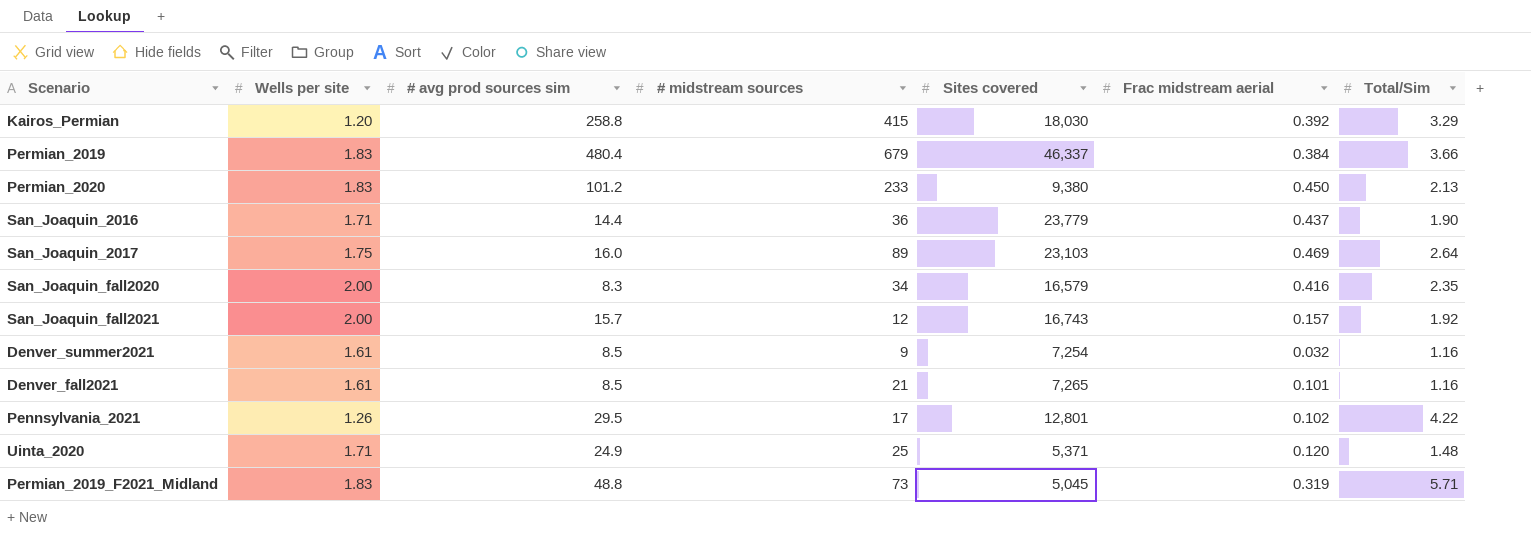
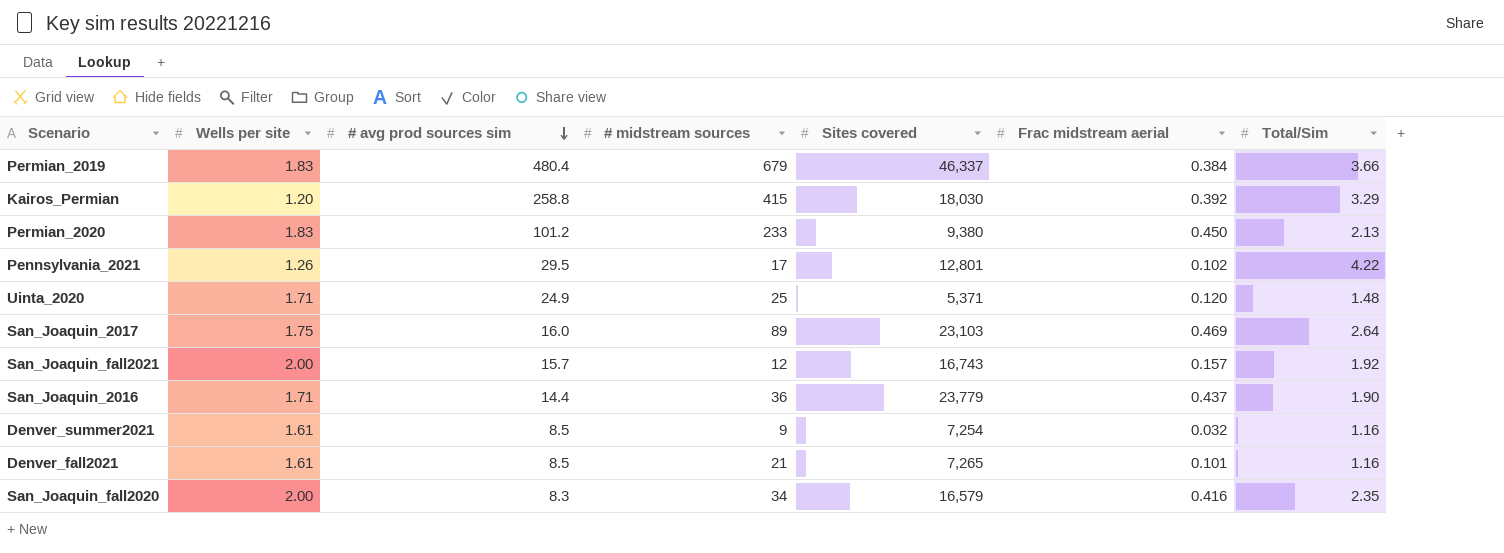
row order: none -> # avg prod sources sim descending
row Permian_2019_F2021_Midland: 1.83 | 48.8 | 73 | 5,045 | 0.319 | 5.71 -> none

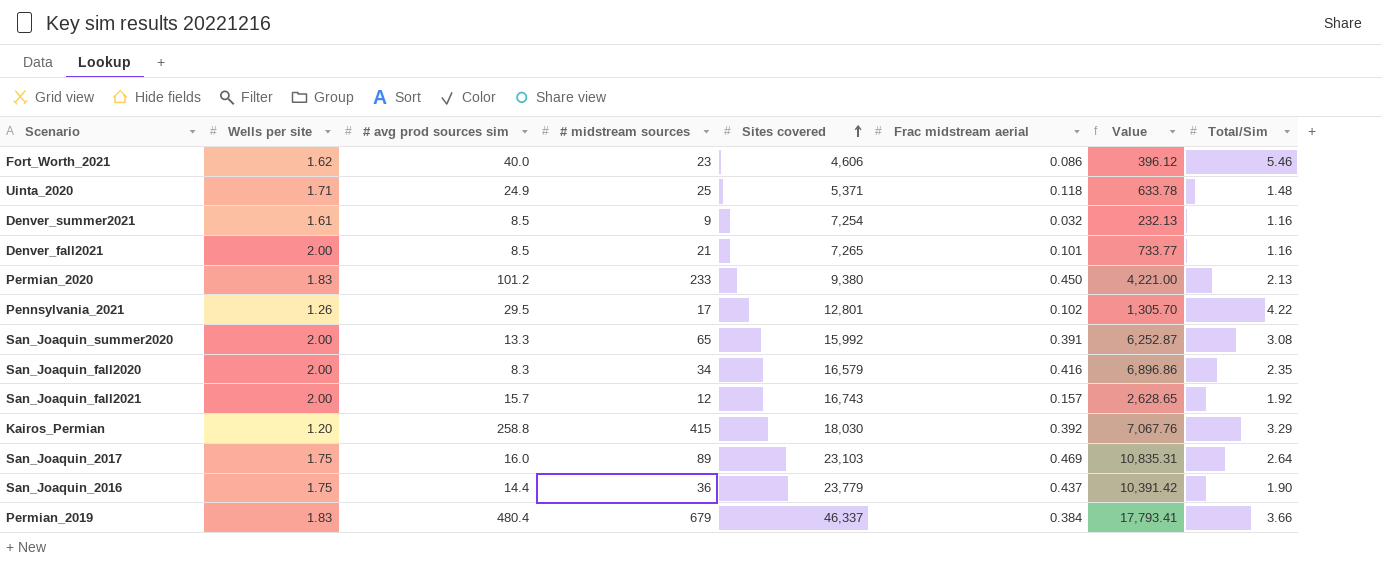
row order: # avg prod sources sim descending -> Sites covered ascending
column Value | formula: none -> [Sites covered] * [Frac midstream aerial]
row Fort_Worth_2021: none -> 1.62 | 40.0 | 23 | 4,606 | 0.086 | 396.12 | 5.46
Uinta_2020 | Frac midstream aerial: 0.120 -> 0.118
Denver_fall2021 | Wells per site: 1.61 -> 2.00
row San_Joaquin_summer2020: none -> 2.00 | 13.3 | 65 | 15,992 | 0.391 | 6,252.87 | 3.08
San_Joaquin_2016 | Wells per site: 1.71 -> 1.75

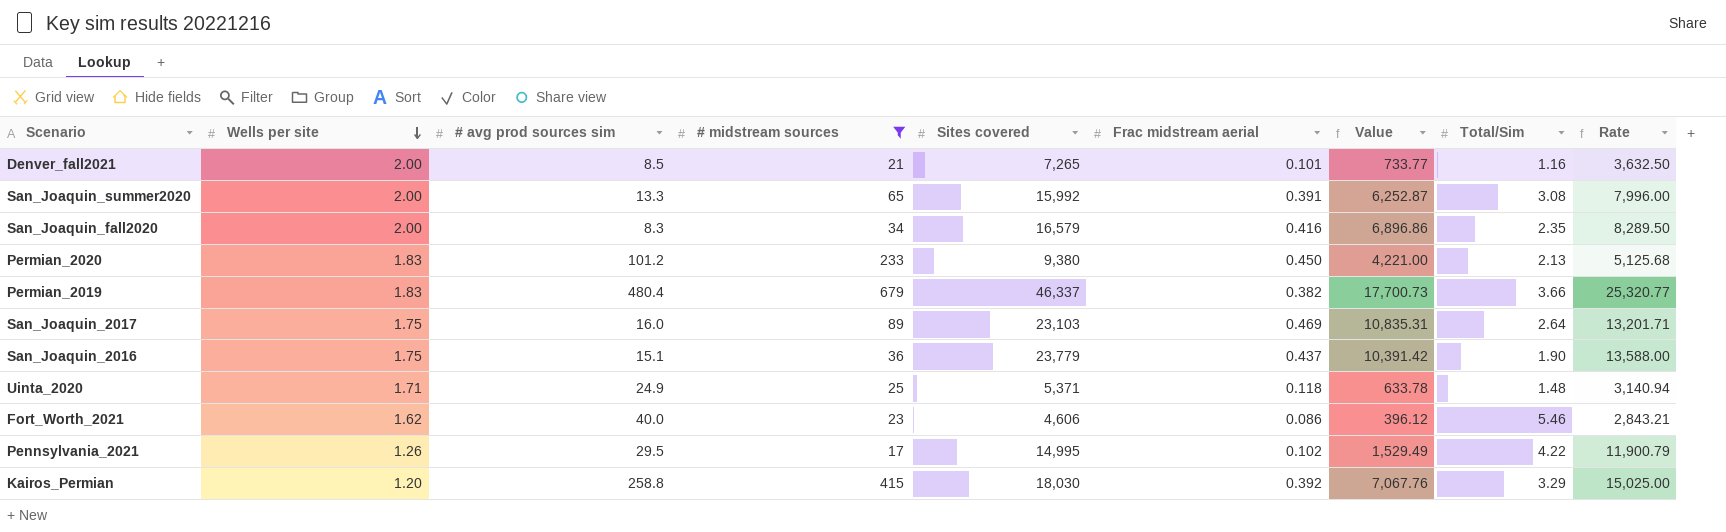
filter: none -> # midstream sources >= 17
row order: Sites covered ascending -> Wells per site descending
column Rate | formula: none -> [Sites covered] / [Wells per site]
Permian_2019 | Frac midstream aerial: 0.384 -> 0.382
Permian_2019 | Value: 17,793.41 -> 17,700.73
San_Joaquin_2016 | # avg prod sources sim: 14.4 -> 15.1
Pennsylvania_2021 | Sites covered: 12,801 -> 14,995
Pennsylvania_2021 | Value: 1,305.70 -> 1,529.49

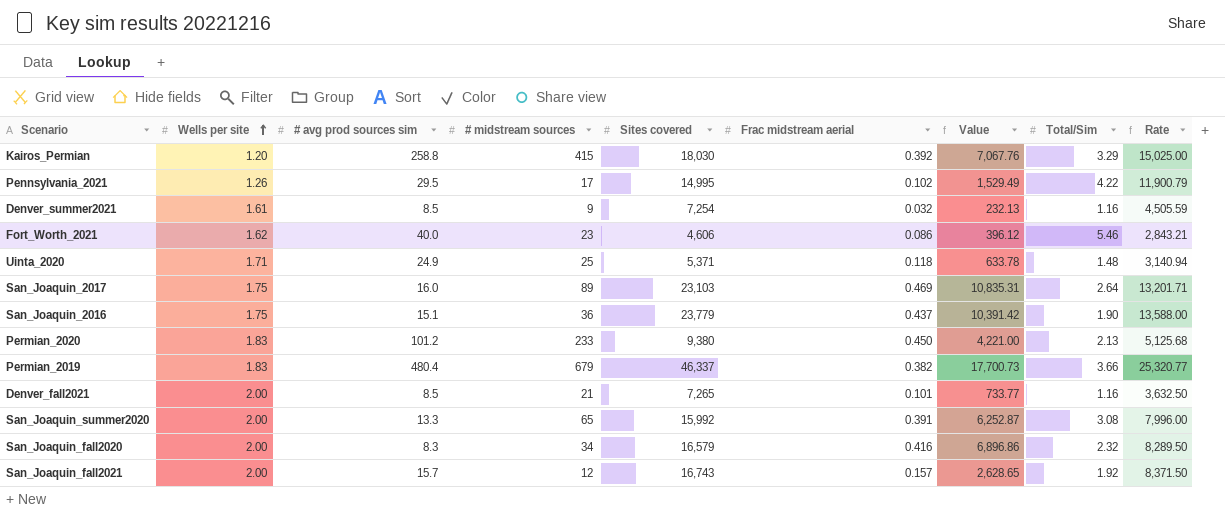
filter: # midstream sources >= 17 -> none
row order: Wells per site descending -> Wells per site ascending
San_Joaquin_fall2020 | Total/Sim: 2.35 -> 2.32

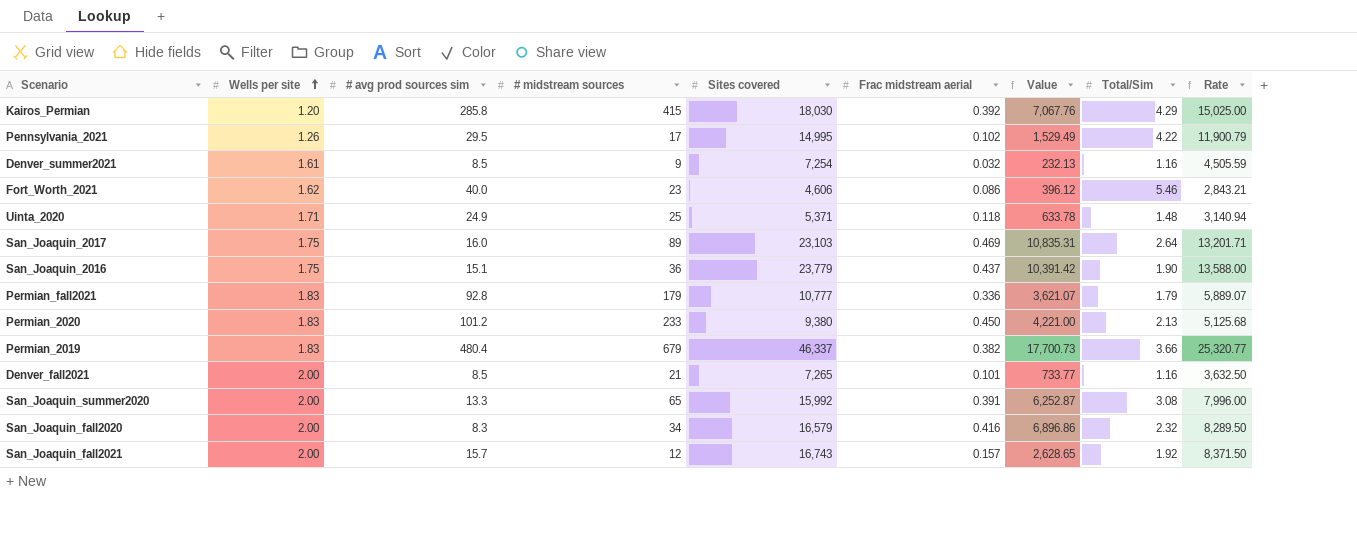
Kairos_Permian | # avg prod sources sim: 258.8 -> 285.8
Kairos_Permian | Total/Sim: 3.29 -> 4.29
row Permian_fall2021: none -> 1.83 | 92.8 | 179 | 10,777 | 0.336 | 3,621.07 | 1.79 | 5,889.07

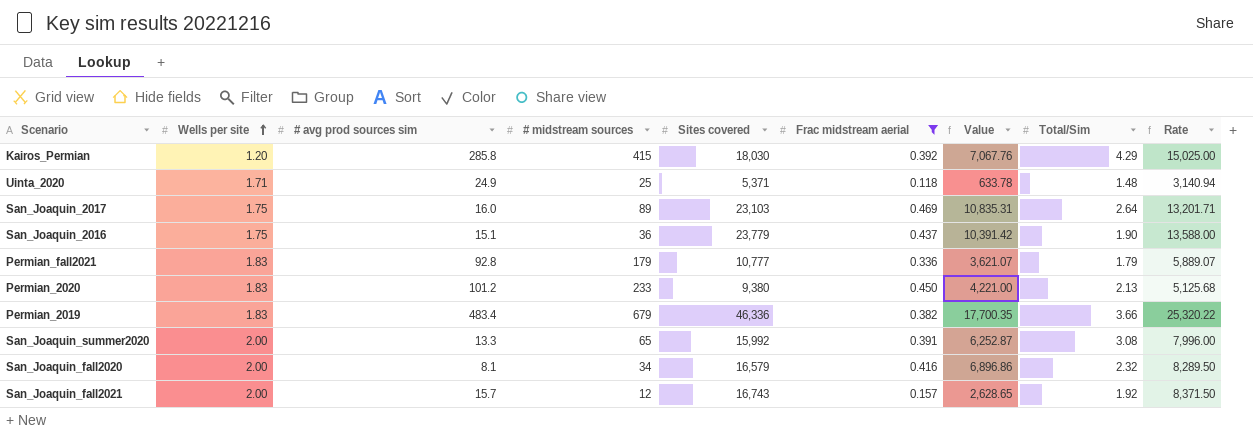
filter: none -> Frac midstream aerial >= 0.118
Permian_2019 | # avg prod sources sim: 480.4 -> 483.4
Permian_2019 | Sites covered: 46,337 -> 46,336
Permian_2019 | Value: 17,700.73 -> 17,700.35
Permian_2019 | Rate: 25,320.77 -> 25,320.22
San_Joaquin_fall2020 | # avg prod sources sim: 8.3 -> 8.1

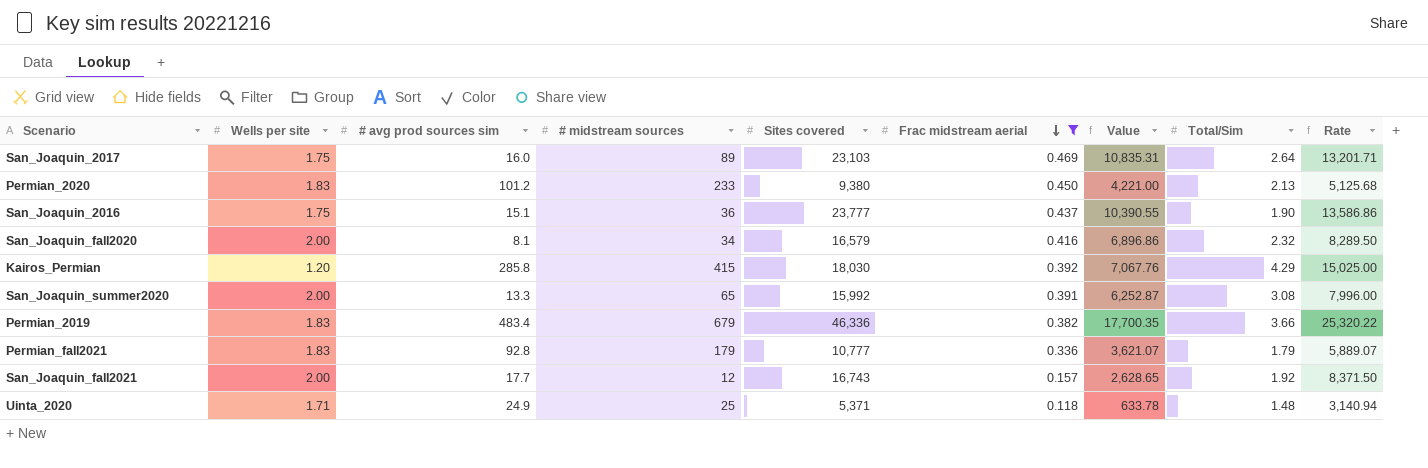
row order: Wells per site ascending -> Frac midstream aerial descending
San_Joaquin_2016 | Sites covered: 23,779 -> 23,777
San_Joaquin_2016 | Value: 10,391.42 -> 10,390.55
San_Joaquin_2016 | Rate: 13,588.00 -> 13,586.86
San_Joaquin_fall2021 | # avg prod sources sim: 15.7 -> 17.7

